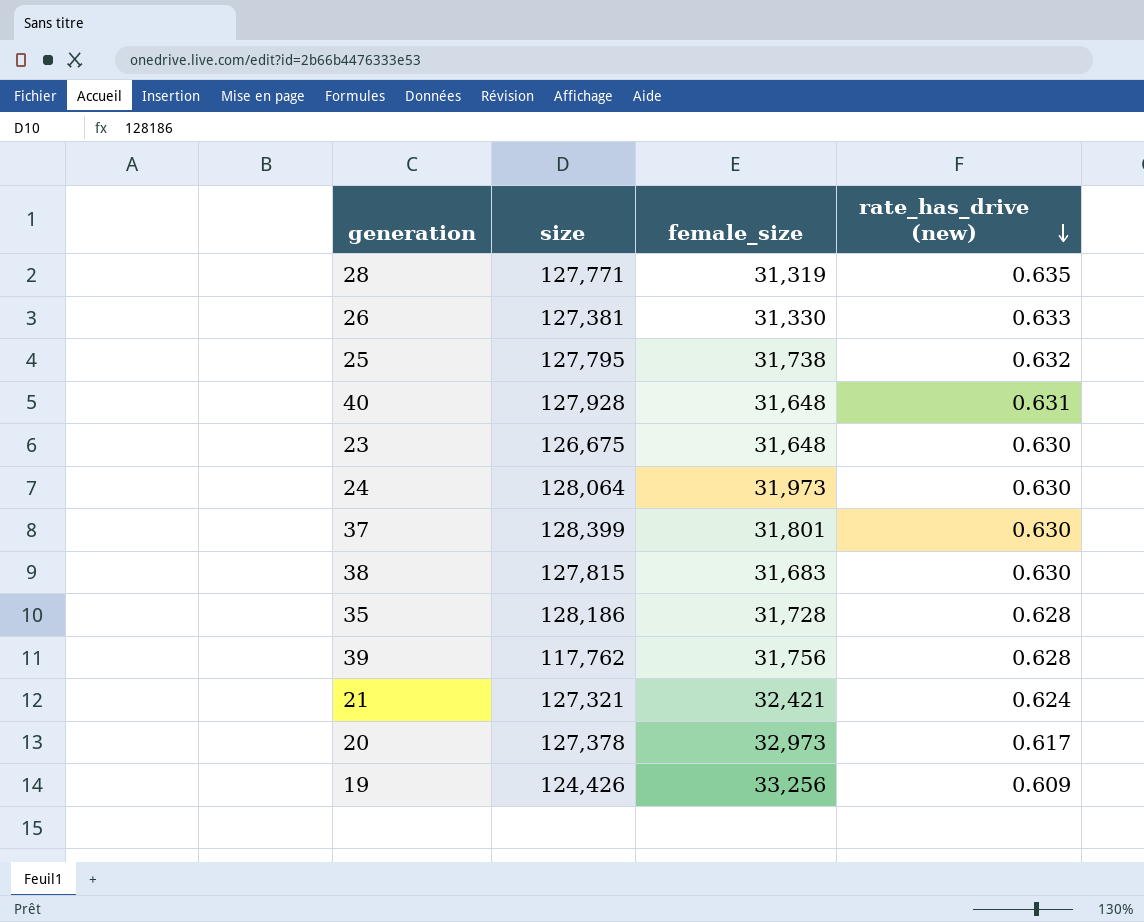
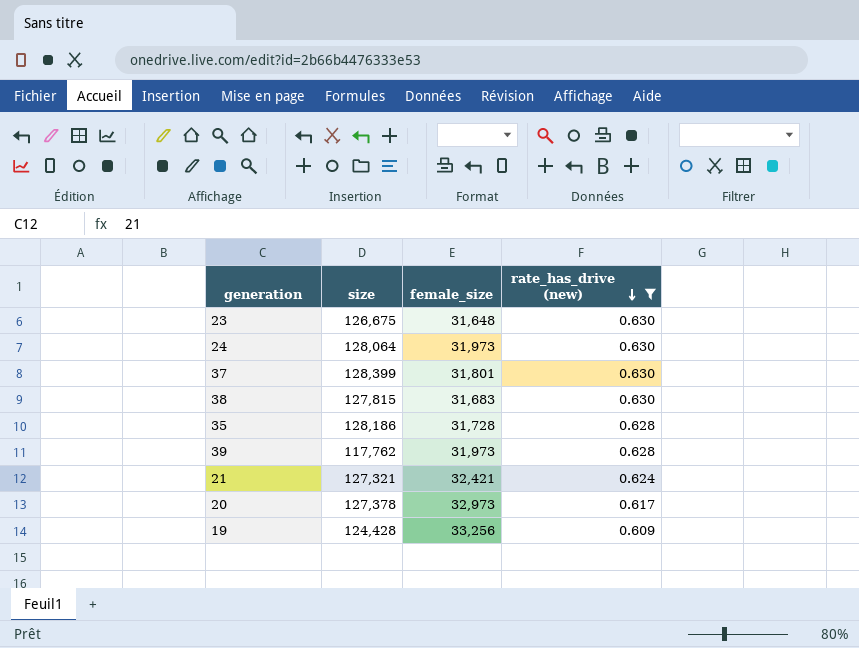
filter: none -> rate_has_drive (new) <= 0.630
39 | female_size: 31,756 -> 31,973
19 | size: 124,426 -> 124,428

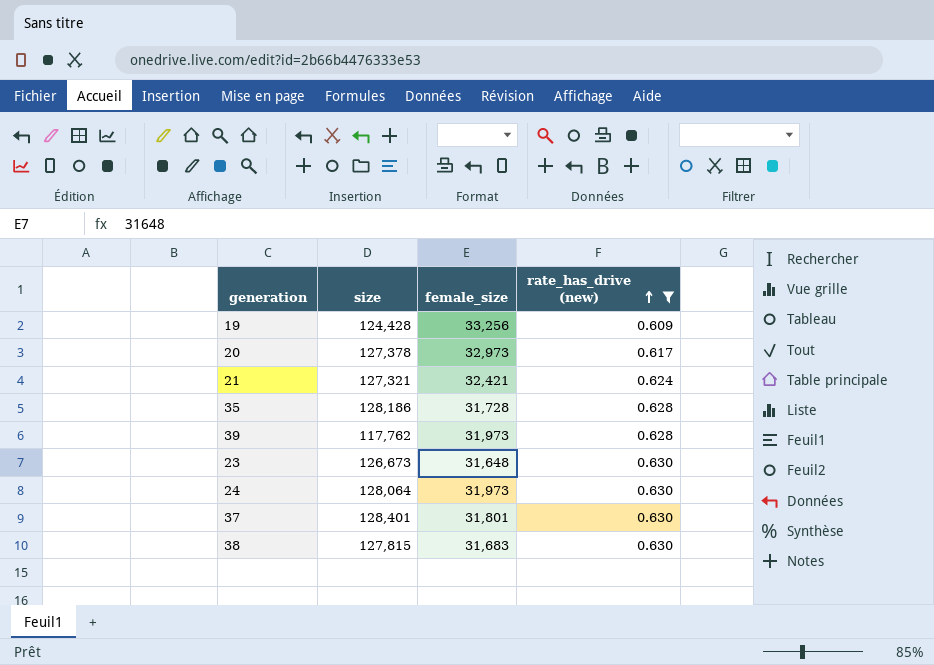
row order: rate_has_drive (new) descending -> rate_has_drive (new) ascending
23 | size: 126,675 -> 126,673
37 | size: 128,399 -> 128,401

